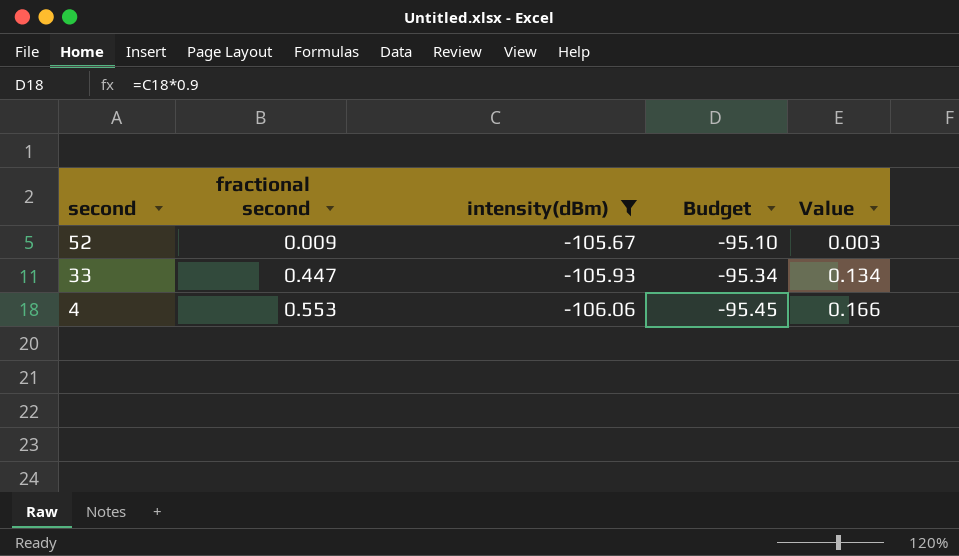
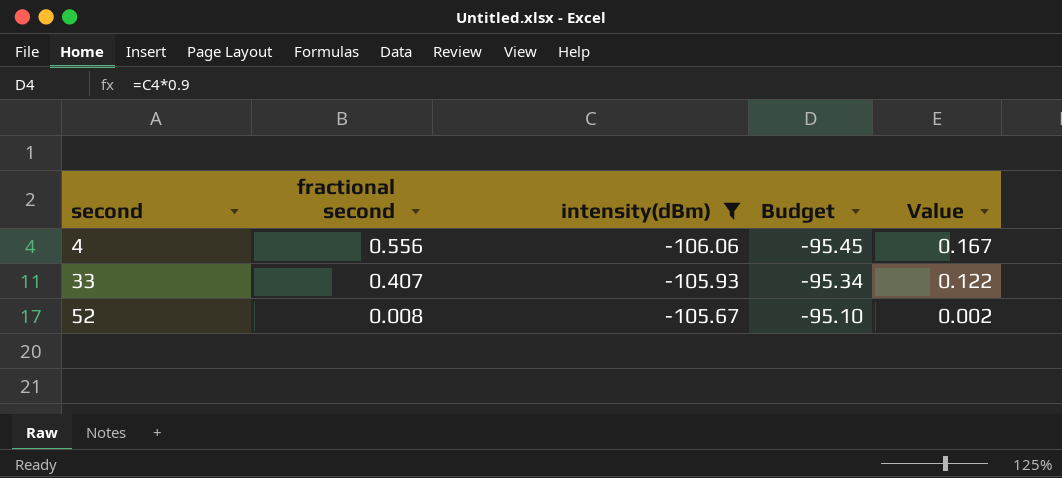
row order: second descending -> second ascending
4 | fractional second: 0.553 -> 0.556
4 | Value: 0.166 -> 0.167
33 | fractional second: 0.447 -> 0.407
33 | Value: 0.134 -> 0.122
52 | fractional second: 0.009 -> 0.008
52 | Value: 0.003 -> 0.002

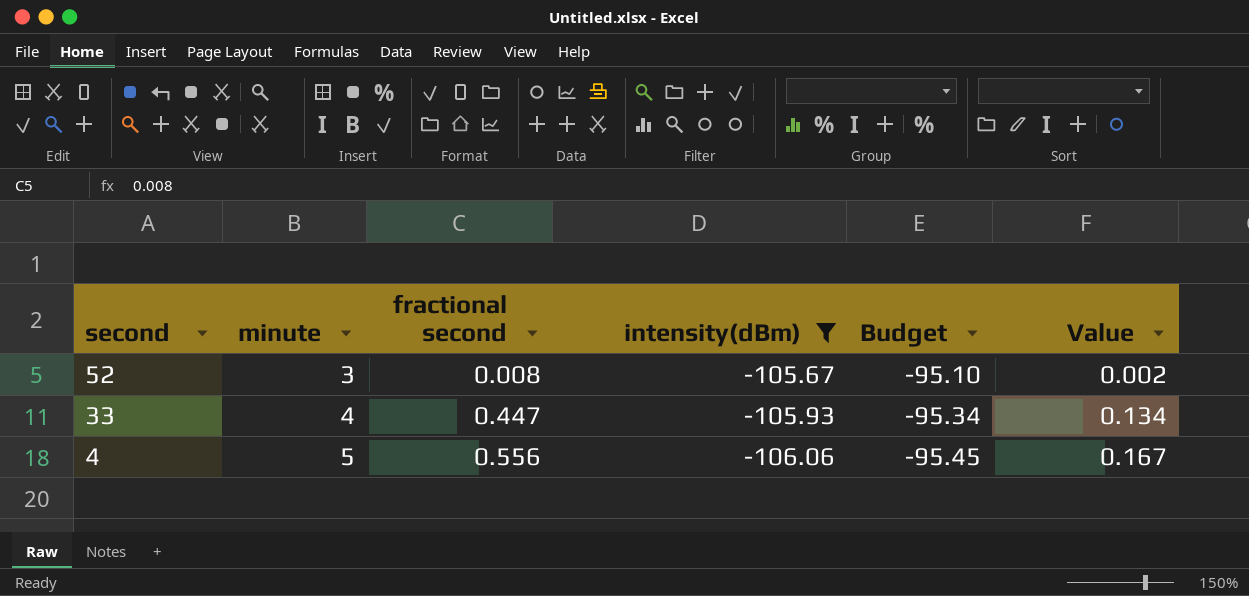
row order: second ascending -> second descending
column minute | position: none -> 2
33 | fractional second: 0.407 -> 0.447
33 | Value: 0.122 -> 0.134

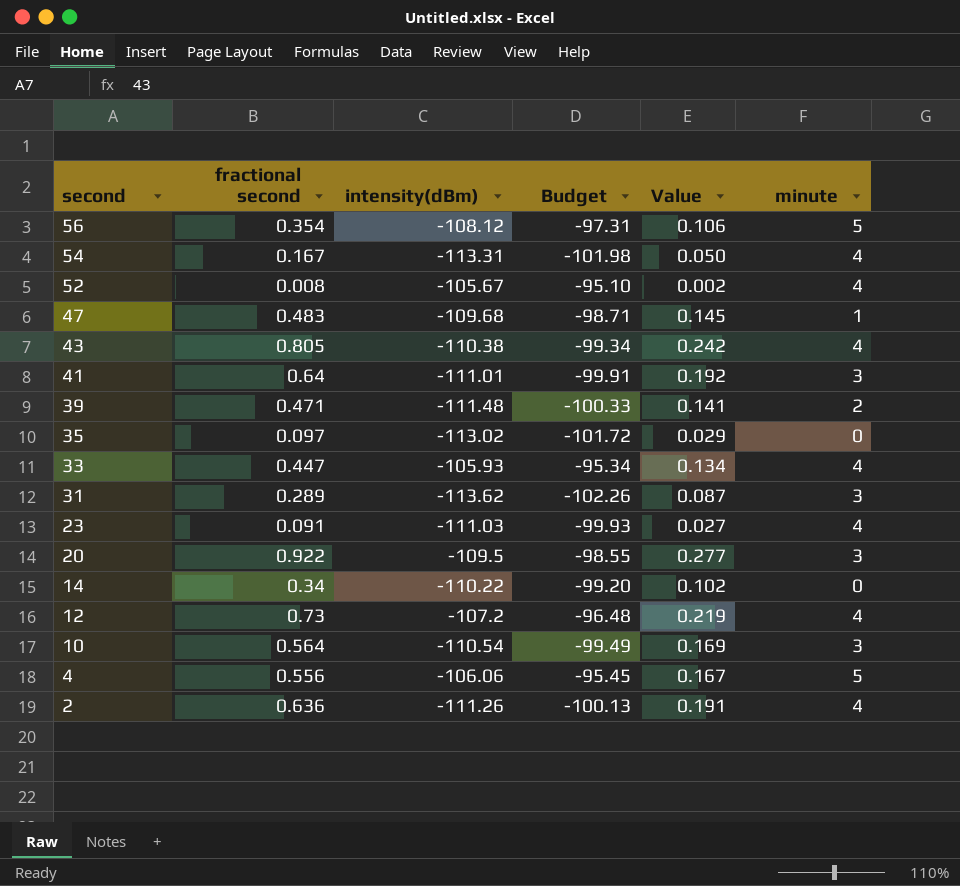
filter: intensity(dBm) >= -106.06 -> none
column minute | position: 2 -> 6
52 | minute: 3 -> 4

